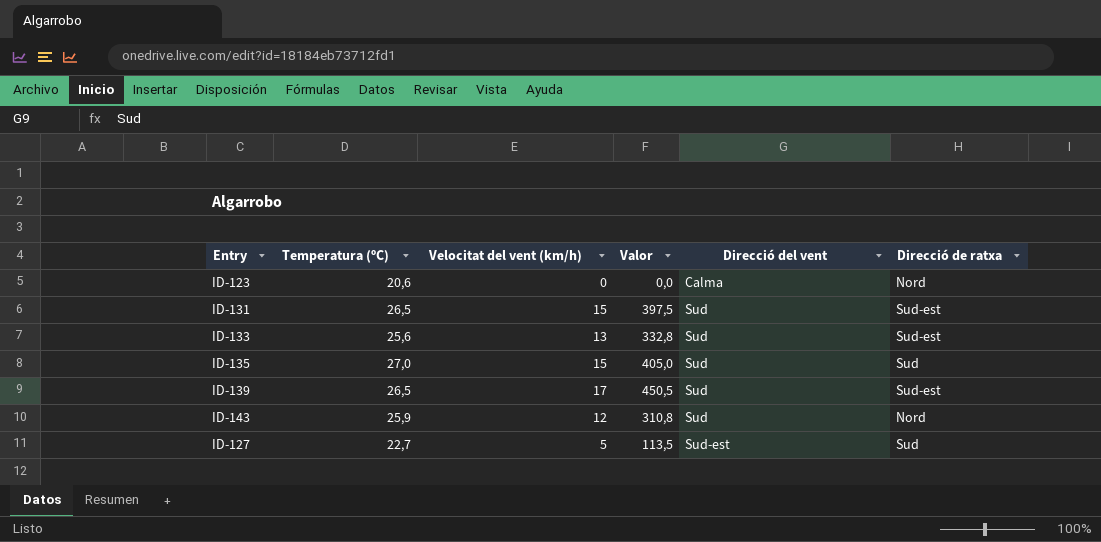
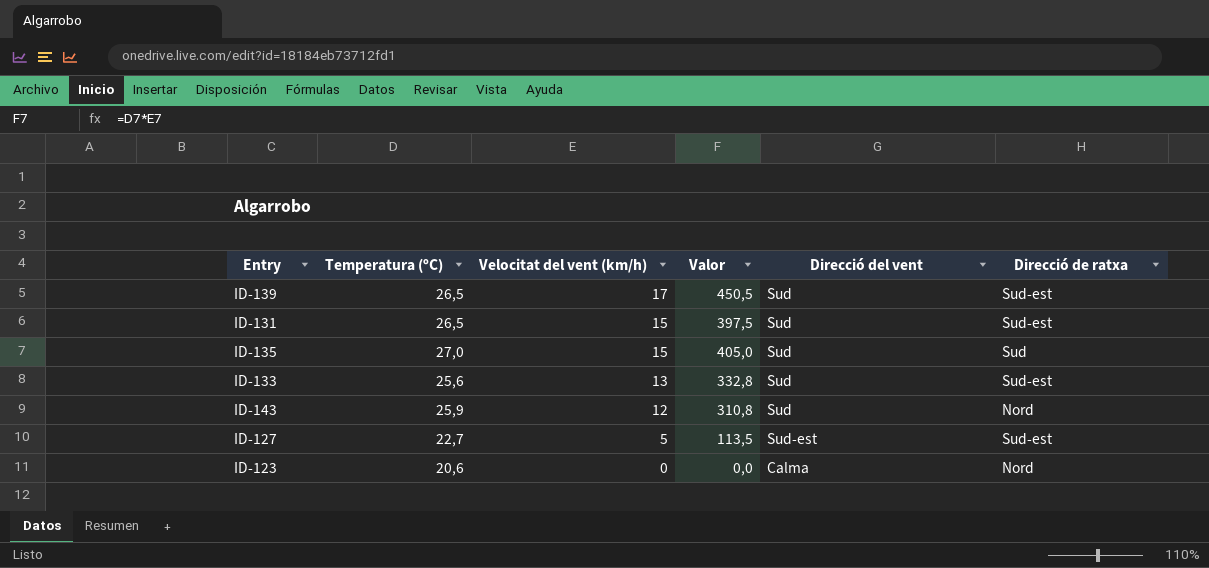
row order: Direcció del vent ascending -> Velocitat del vent (km/h) descending
ID-127 | Direcció de ratxa: Sud -> Sud-est

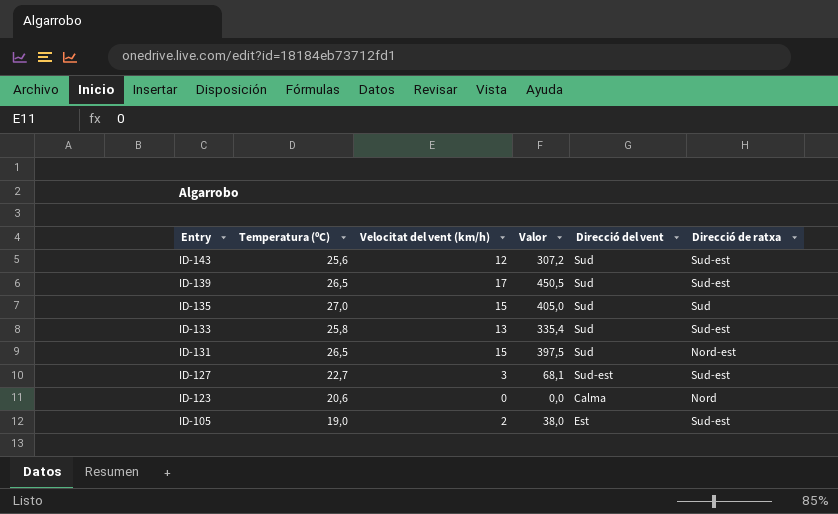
row order: Velocitat del vent (km/h) descending -> Entry descending
ID-143 | Temperatura (ºC): 25,9 -> 25,6
ID-143 | Valor: 310,8 -> 307,2
ID-143 | Direcció de ratxa: Nord -> Sud-est
ID-133 | Temperatura (ºC): 25,6 -> 25,8
ID-133 | Valor: 332,8 -> 335,4
ID-131 | Direcció de ratxa: Sud-est -> Nord-est
ID-127 | Velocitat del vent (km/h): 5 -> 3
ID-127 | Valor: 113,5 -> 68,1
row ID-105: none -> 19,0 | 2 | 38,0 | Est | Sud-est

